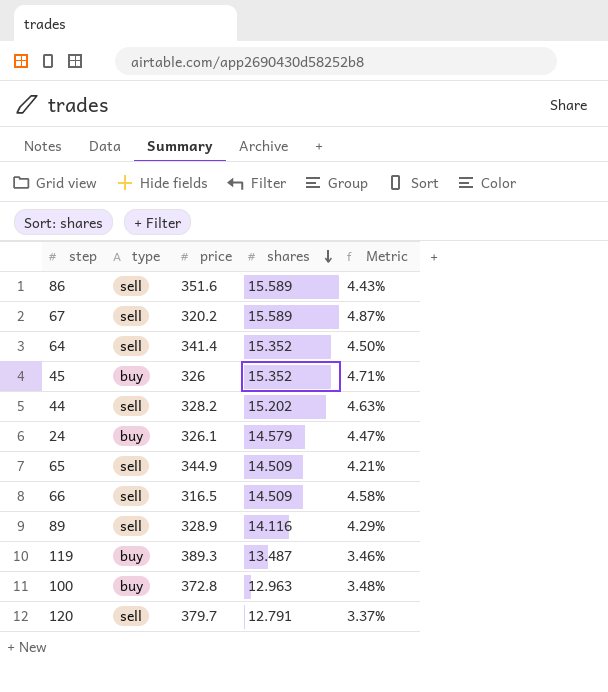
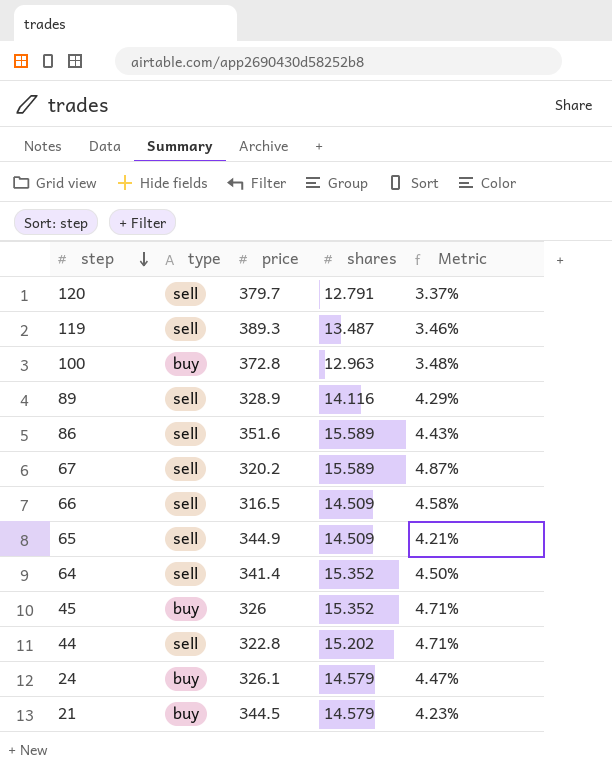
row order: shares descending -> step descending
119 | type: buy -> sell
44 | price: 328.2 -> 322.8
44 | Metric: 4.63% -> 4.71%
row 21: none -> buy | 344.5 | 14.579 | 4.23%

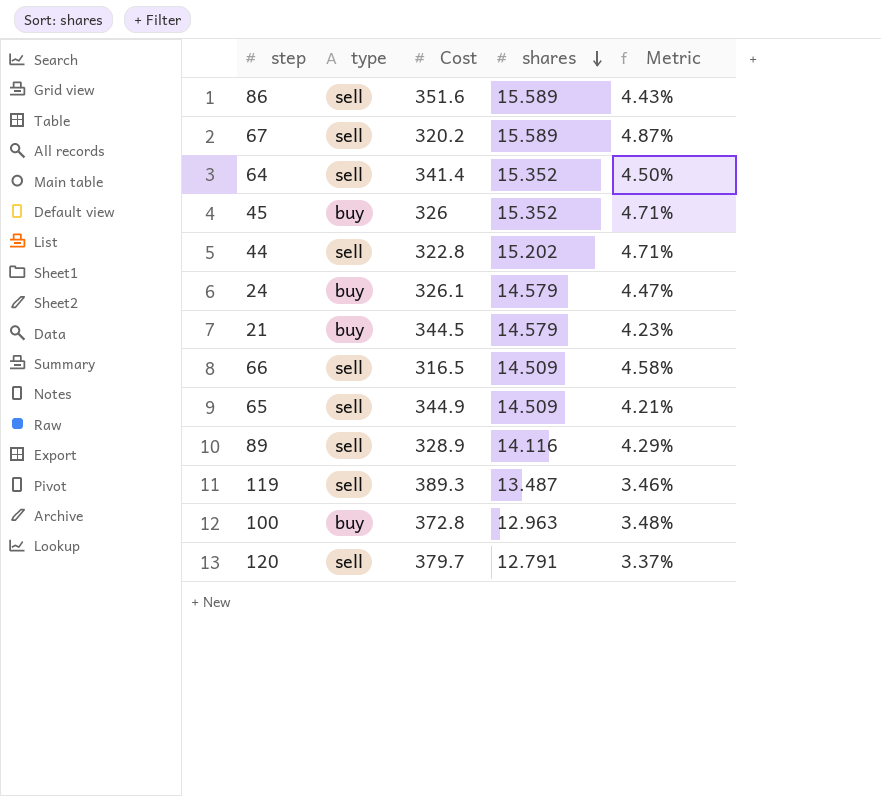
row order: step descending -> shares descending
column name: price -> Cost

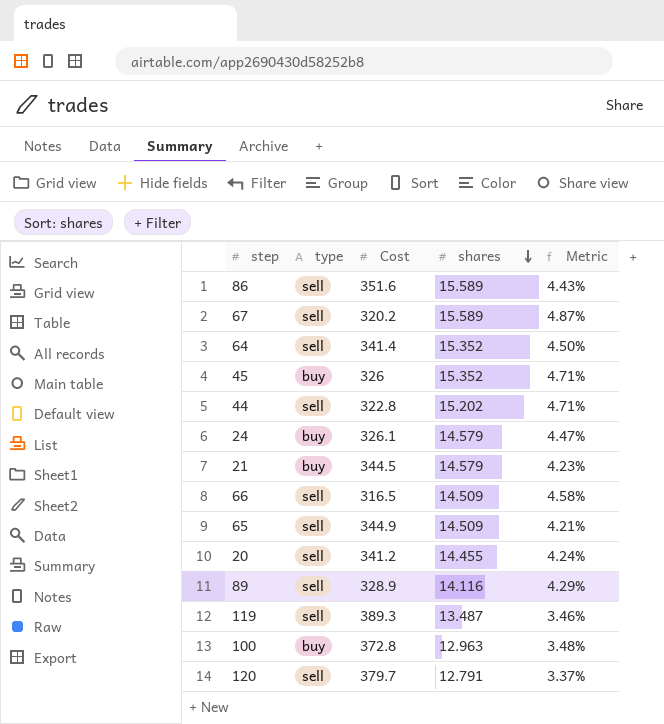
row 20: none -> sell | 341.2 | 14.455 | 4.24%

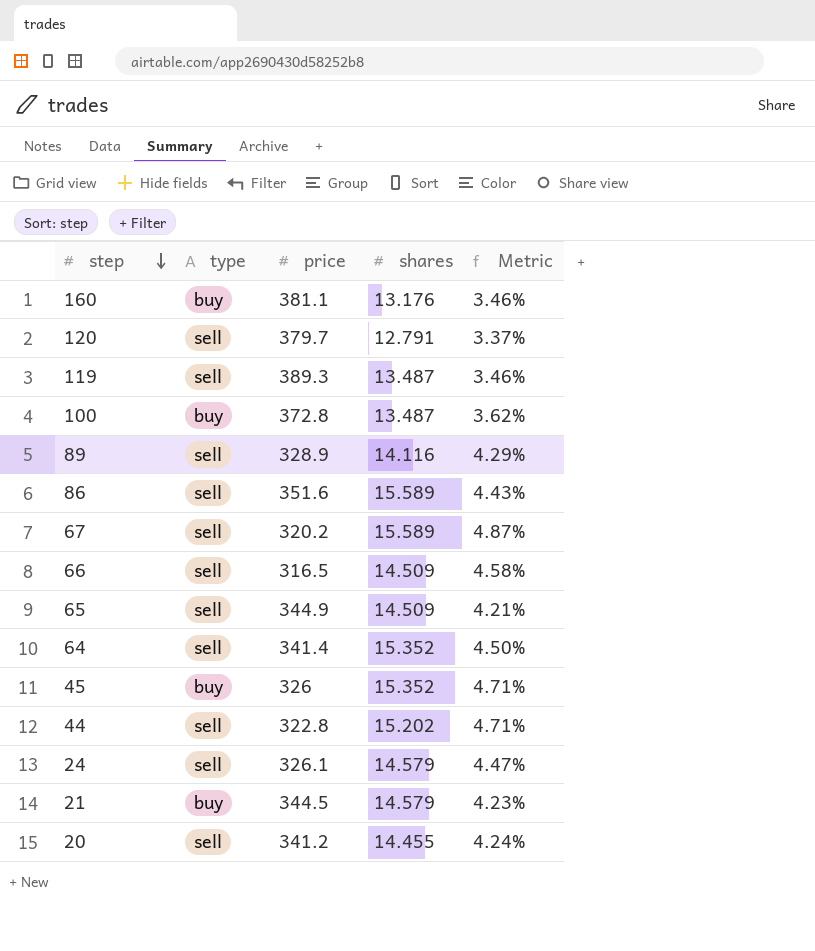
row order: shares descending -> step descending
column name: Cost -> price
row 160: none -> buy | 381.1 | 13.176 | 3.46%
100 | shares: 12.963 -> 13.487
100 | Metric: 3.48% -> 3.62%
24 | type: buy -> sell

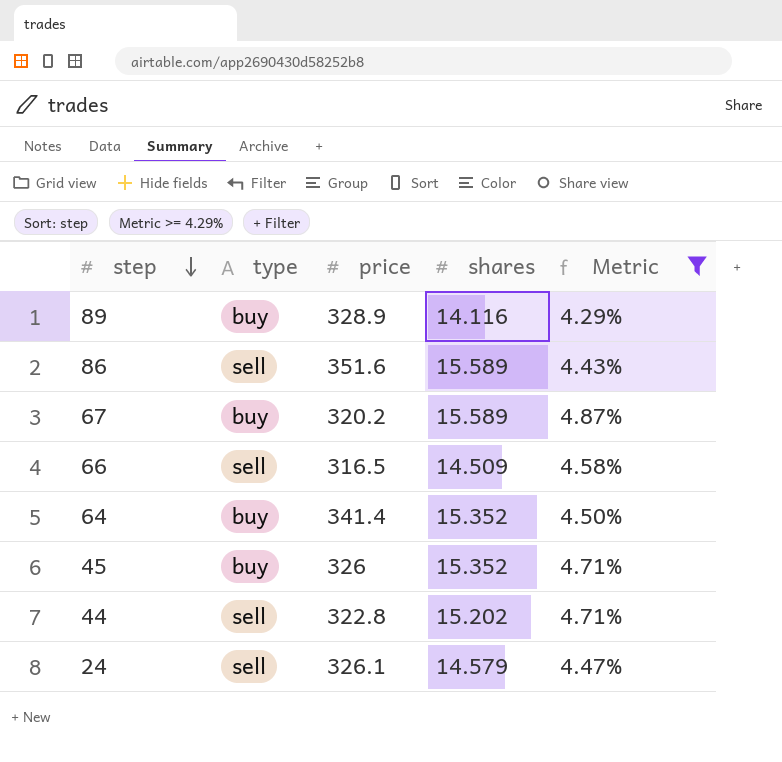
filter: none -> Metric >= 4.29%
89 | type: sell -> buy
67 | type: sell -> buy
64 | type: sell -> buy

